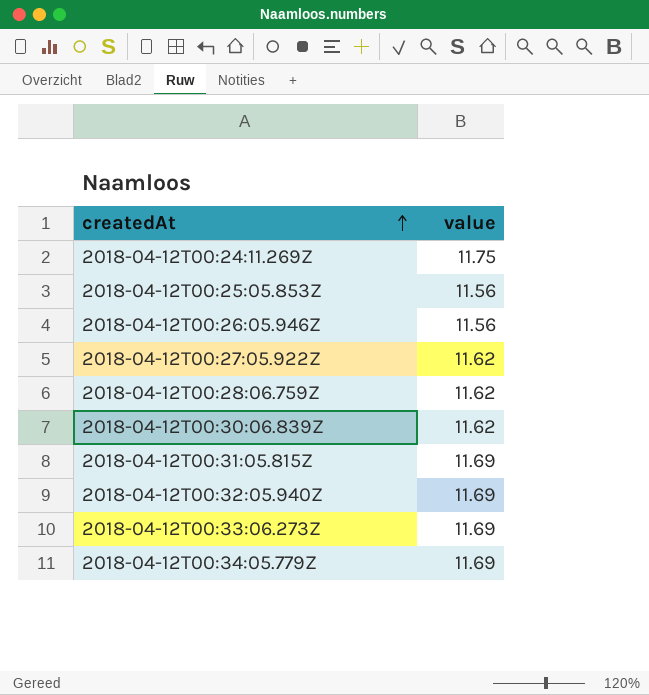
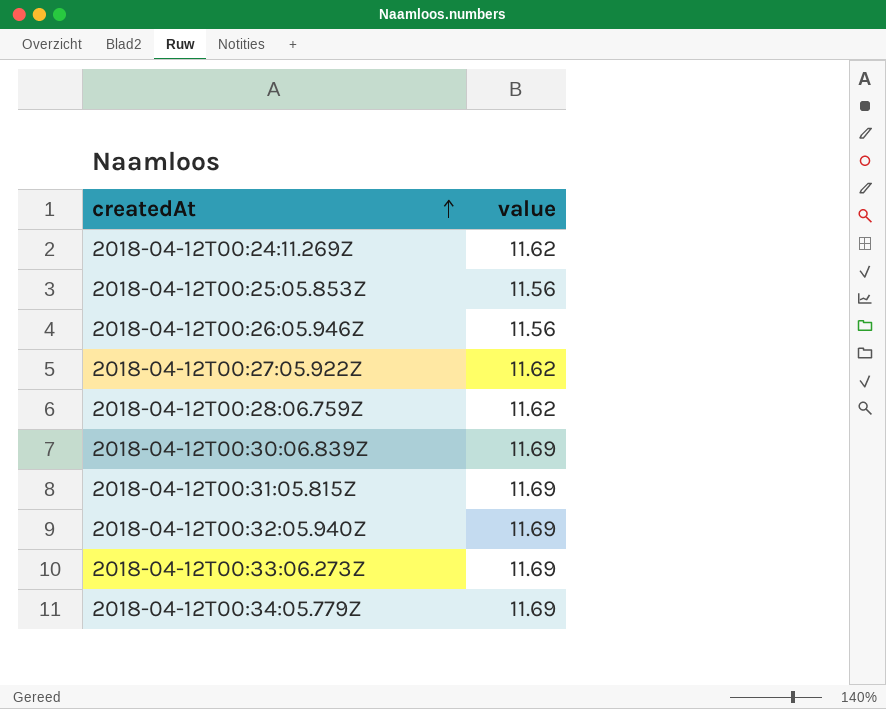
2018-04-12T00:24:11.269Z | value: 11.75 -> 11.62
2018-04-12T00:30:06.839Z | value: 11.62 -> 11.69

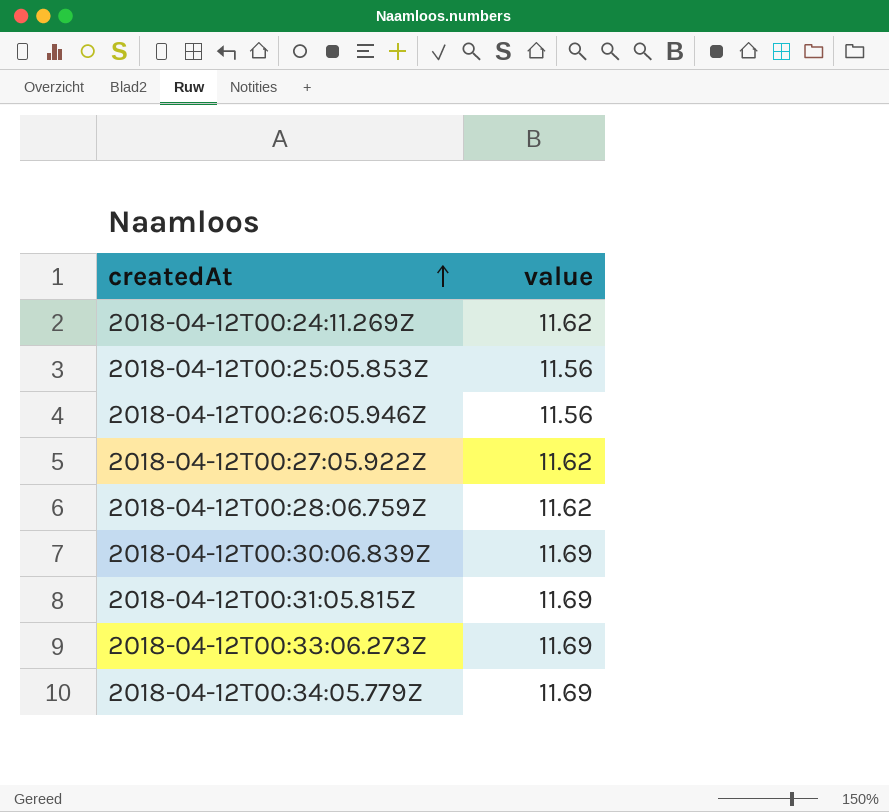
row 2018-04-12T00:32:05.940Z: 11.69 -> none

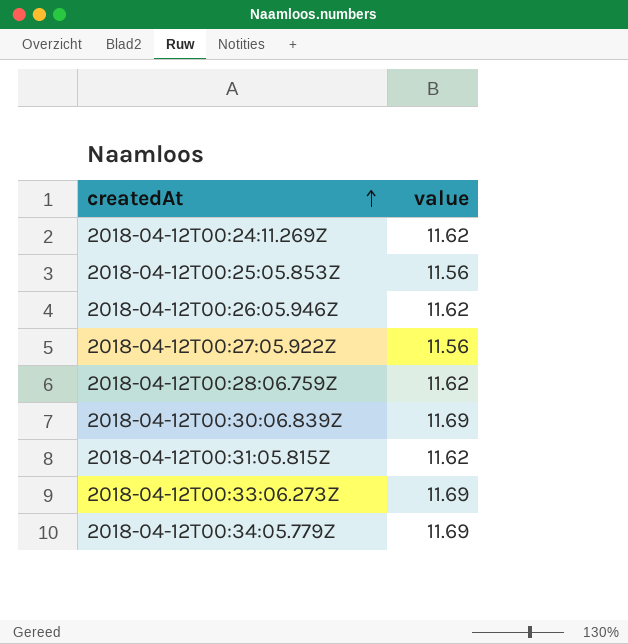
2018-04-12T00:26:05.946Z | value: 11.56 -> 11.62
2018-04-12T00:27:05.922Z | value: 11.62 -> 11.56
2018-04-12T00:31:05.815Z | value: 11.69 -> 11.62

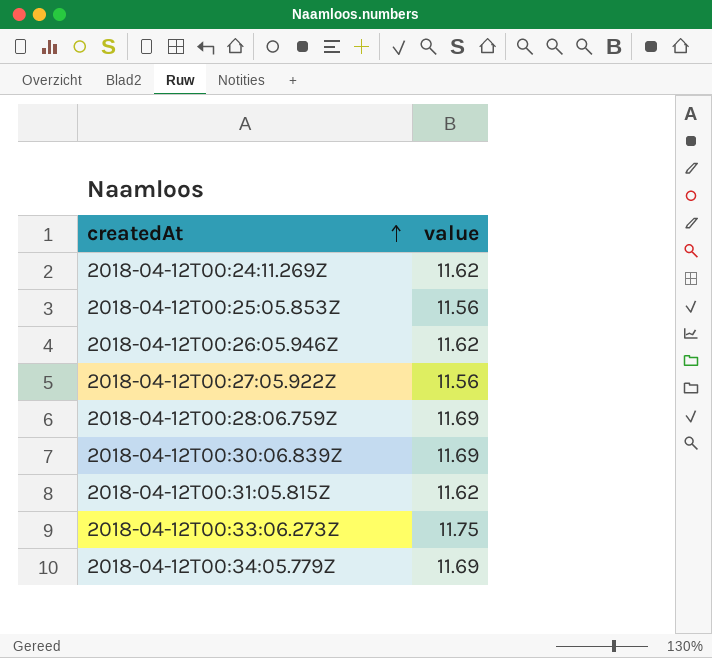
2018-04-12T00:28:06.759Z | value: 11.62 -> 11.69
2018-04-12T00:33:06.273Z | value: 11.69 -> 11.75

